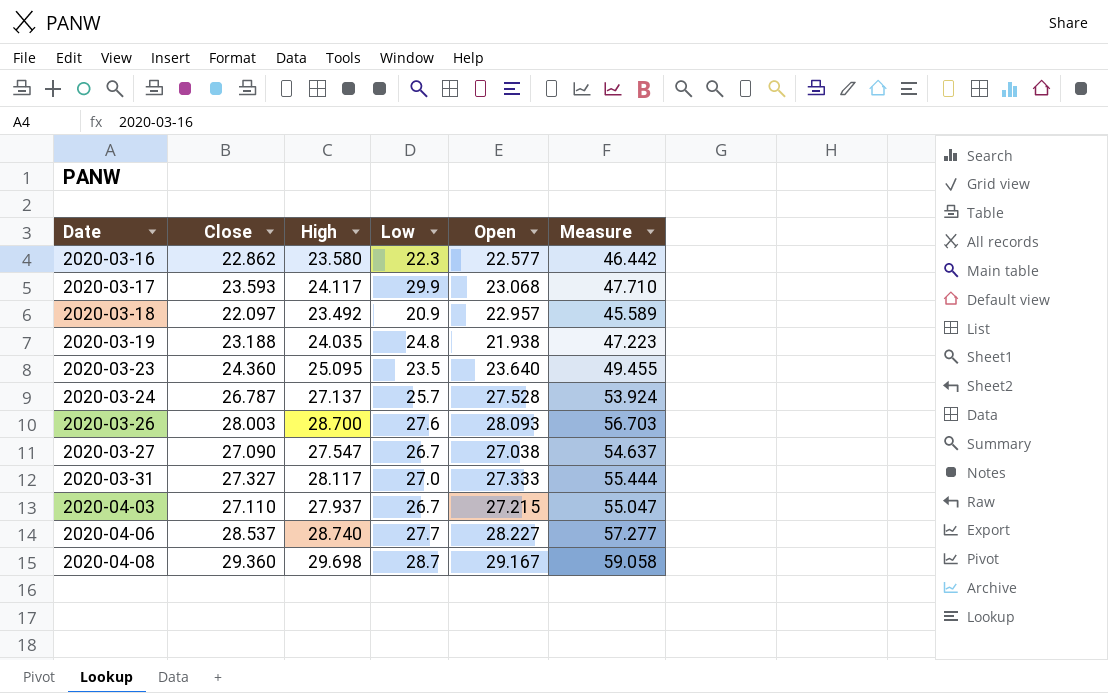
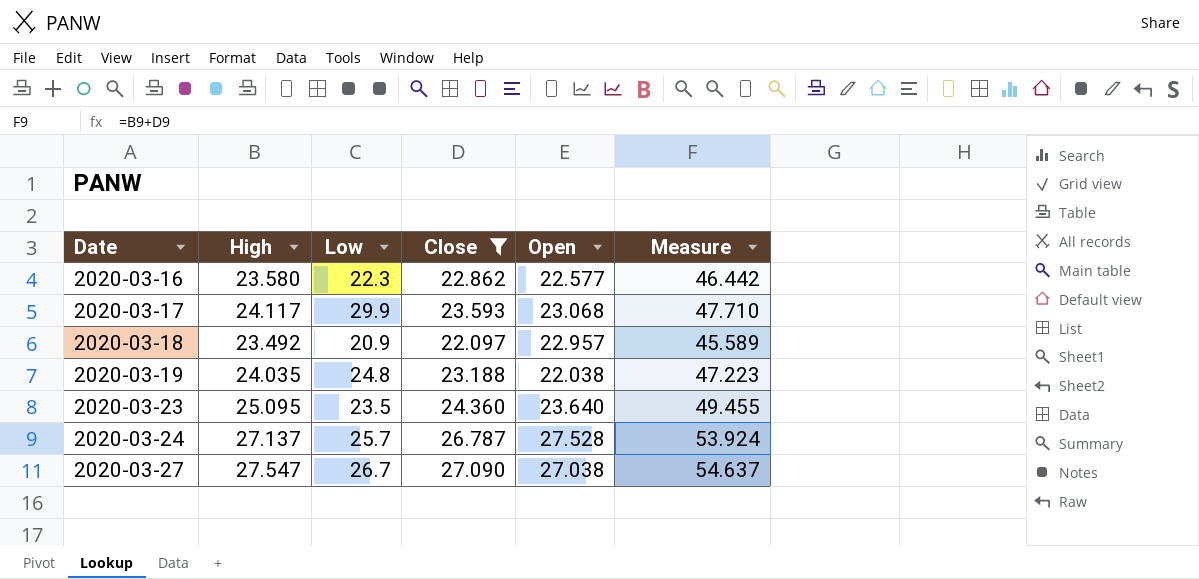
filter: none -> Close <= 27.090
column Close | position: 2 -> 4
2020-03-19 | Open: 21.938 -> 22.038

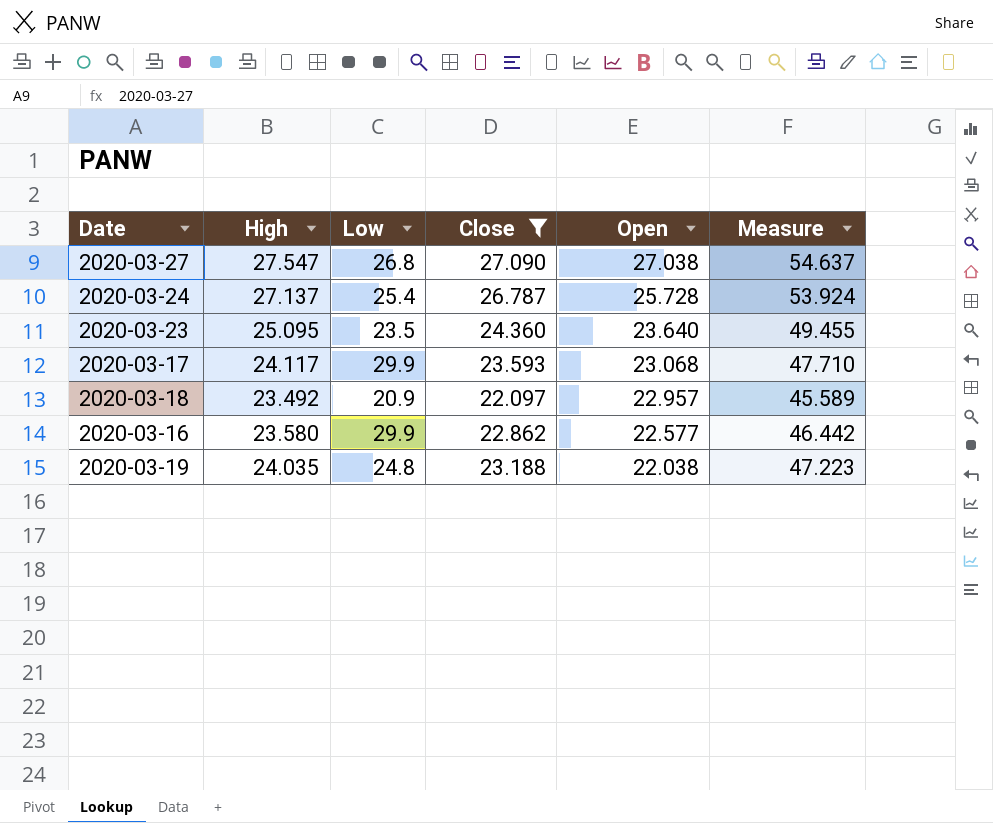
row order: Date ascending -> Open descending
2020-03-27 | Low: 26.7 -> 26.8
2020-03-24 | Low: 25.7 -> 25.4
2020-03-24 | Open: 27.528 -> 25.728
2020-03-16 | Low: 22.3 -> 29.9

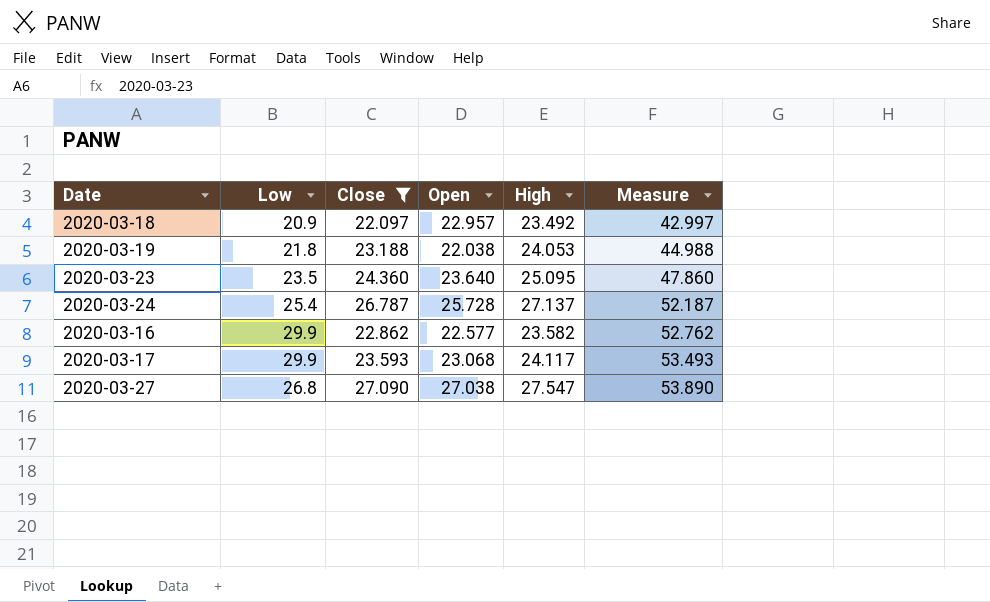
row order: Open descending -> Measure ascending
column High | position: 2 -> 5
column Measure | formula: [High] + [Close] -> [Low] + [Close]
2020-03-19 | Low: 24.8 -> 21.8
2020-03-19 | High: 24.035 -> 24.053
2020-03-16 | High: 23.580 -> 23.582

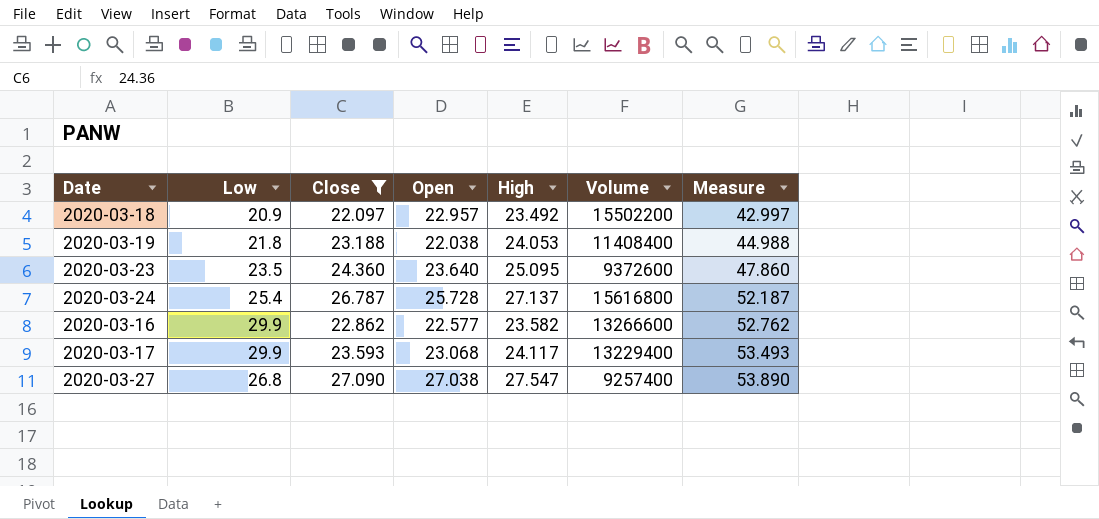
column Volume | position: none -> 6

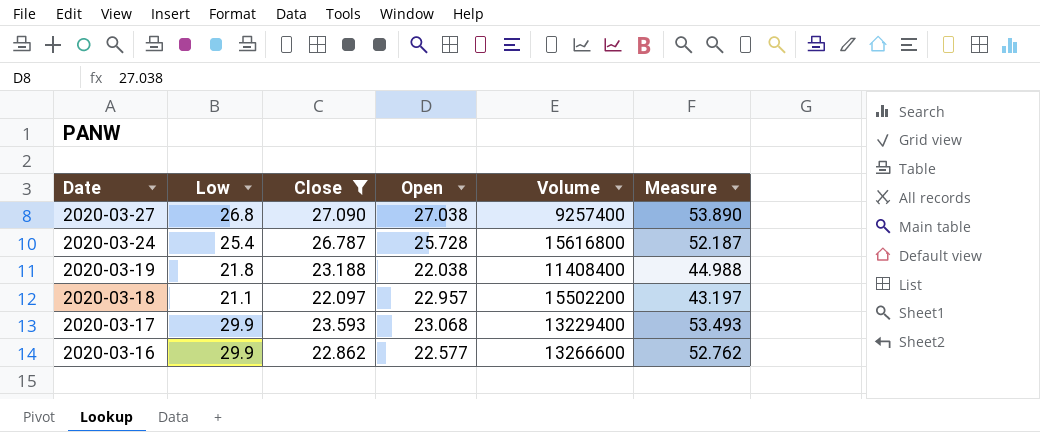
row order: Measure ascending -> Date descending
column High | position: 5 -> none
row 2020-03-23: 23.5 | 24.360 | 23.640 | 25.095 | 9372600 | 47.860 -> none
2020-03-18 | Low: 20.9 -> 21.1
2020-03-18 | Measure: 42.997 -> 43.197

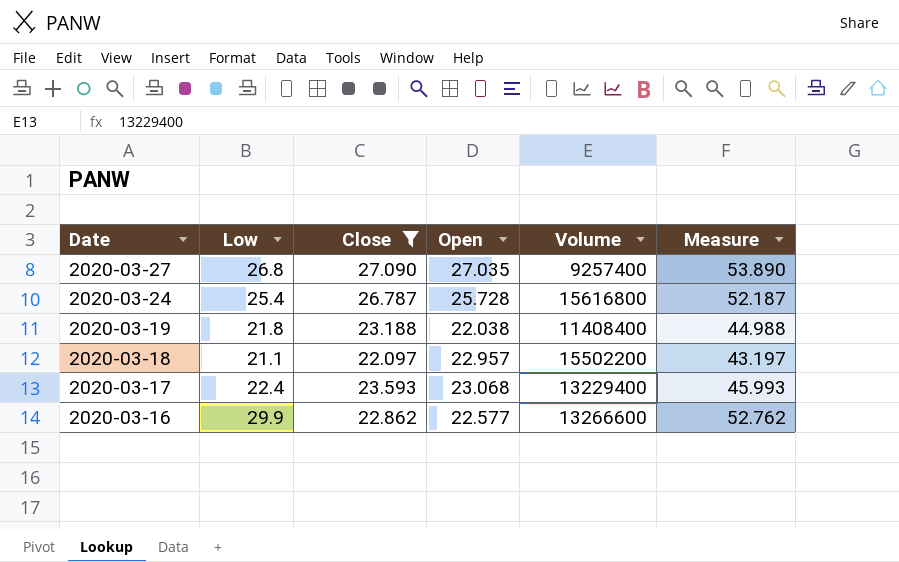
2020-03-27 | Open: 27.038 -> 27.035
2020-03-17 | Low: 29.9 -> 22.4
2020-03-17 | Measure: 53.493 -> 45.993

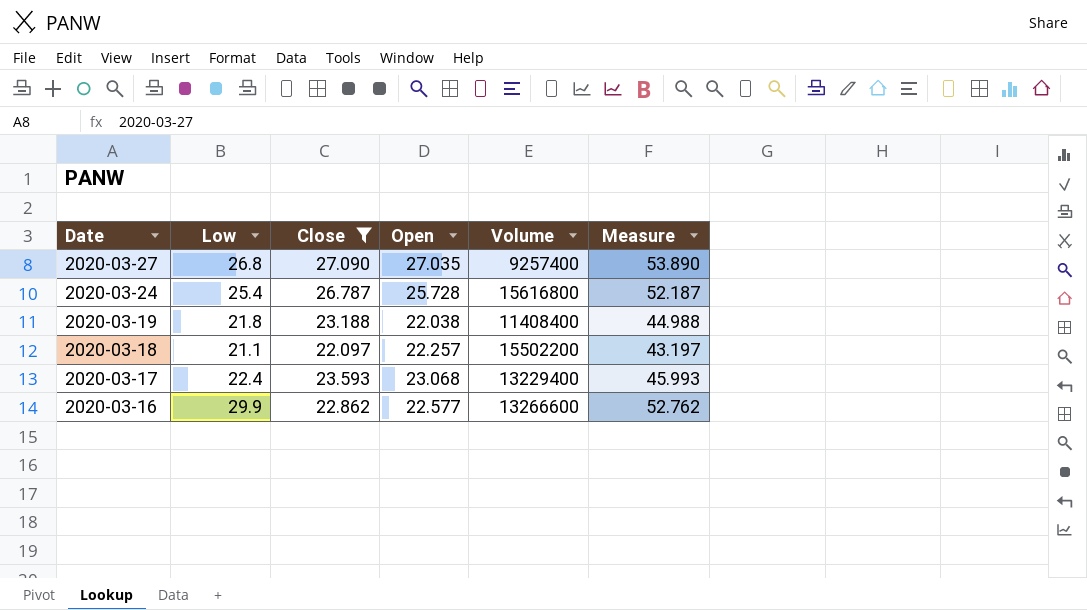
2020-03-18 | Open: 22.957 -> 22.257

